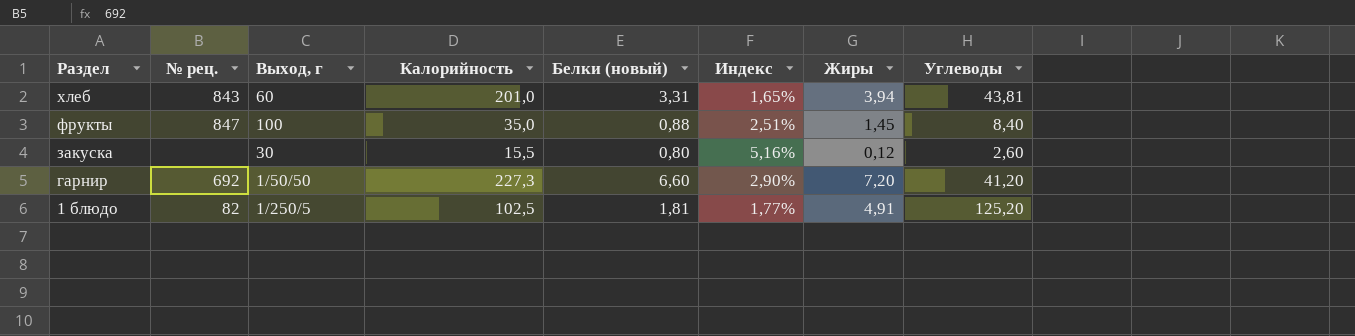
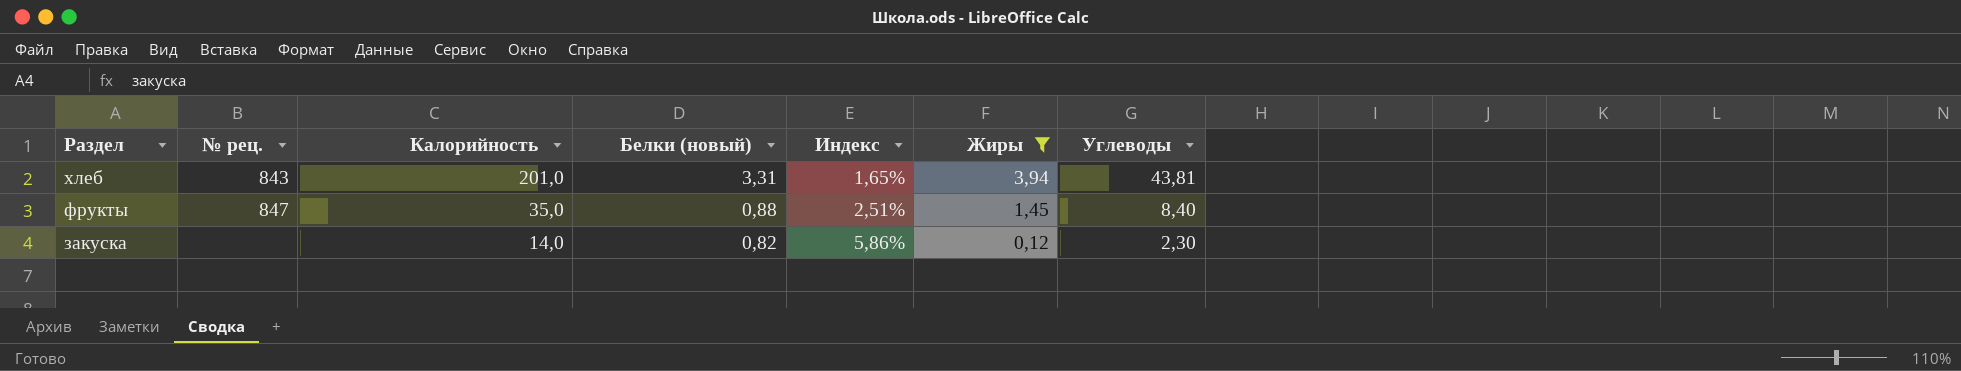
filter: none -> Жиры <= 3,94
column Выход, г | position: 3 -> none
закуска | Калорийность: 15,5 -> 14,0
закуска | Белки (новый): 0,80 -> 0,82
закуска | Индекс: 5,16% -> 5,86%
закуска | Углеводы: 2,60 -> 2,30

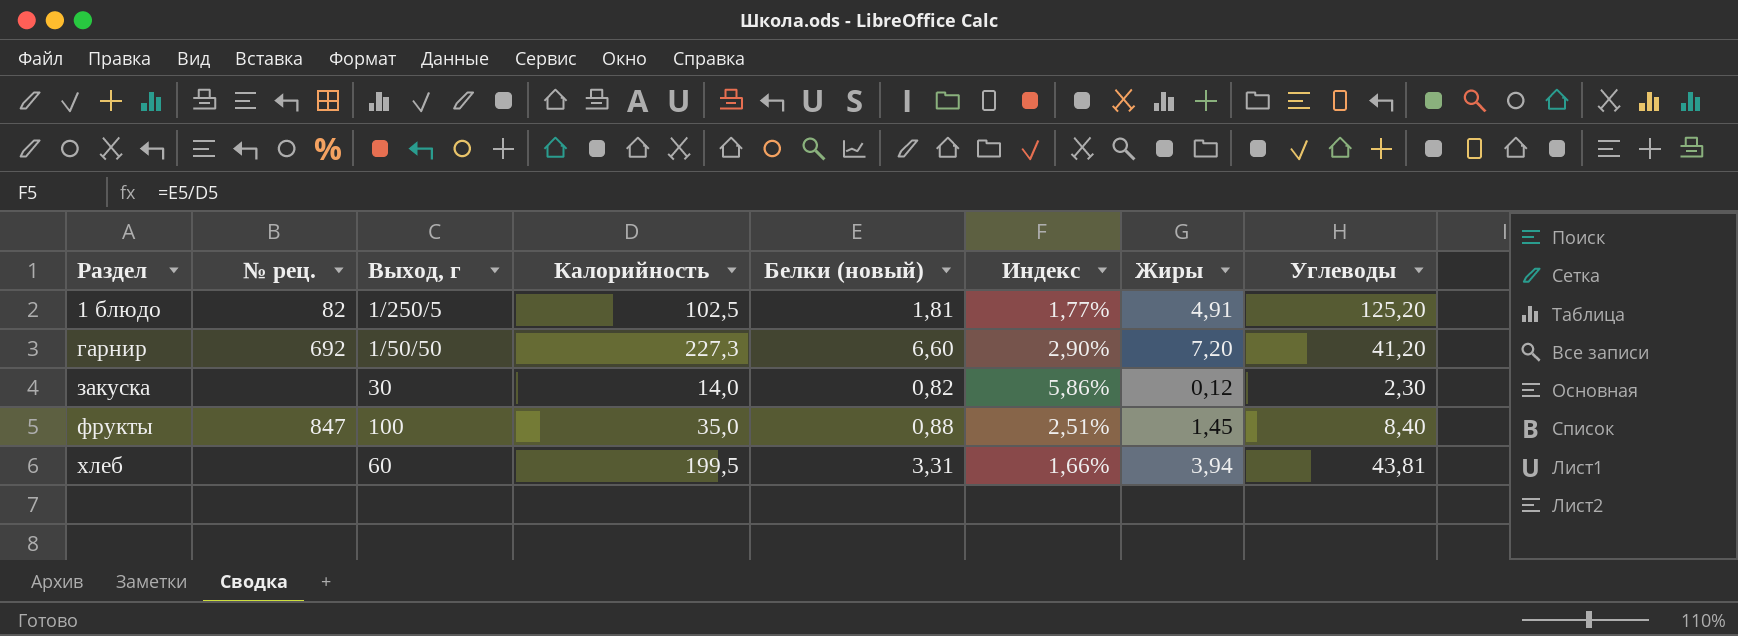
filter: Жиры <= 3,94 -> none
row order: Раздел descending -> Раздел ascending
column Выход, г | position: none -> 3
хлеб | № рец.: 843 -> none
хлеб | Калорийность: 201,0 -> 199,5
хлеб | Индекс: 1,65% -> 1,66%

